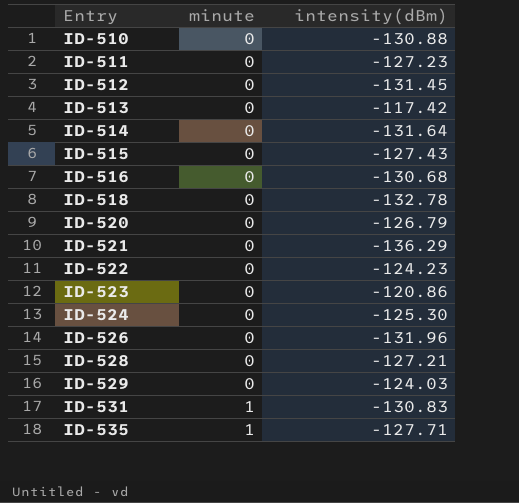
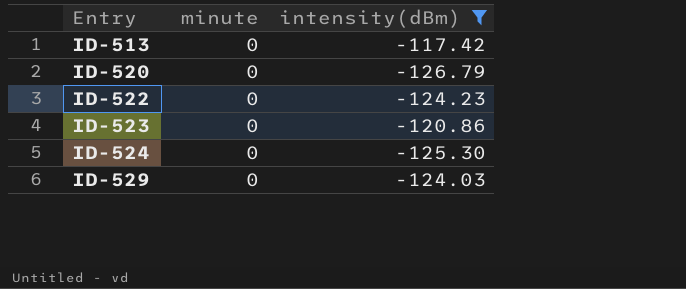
filter: none -> intensity(dBm) >= -126.79

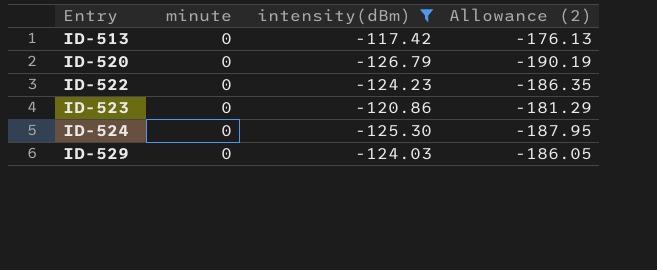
column Allowance (2) | formula: none -> [intensity(dBm)] * 1.5

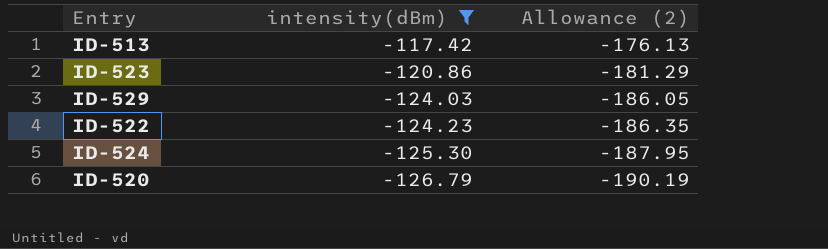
row order: Entry ascending -> intensity(dBm) descending
column minute | position: 2 -> none

